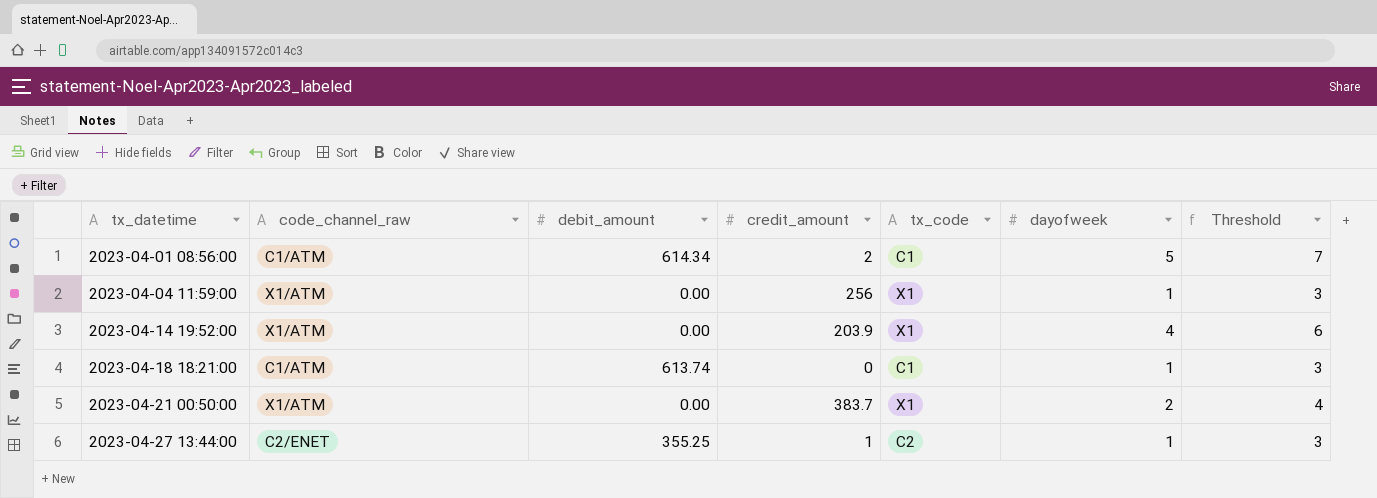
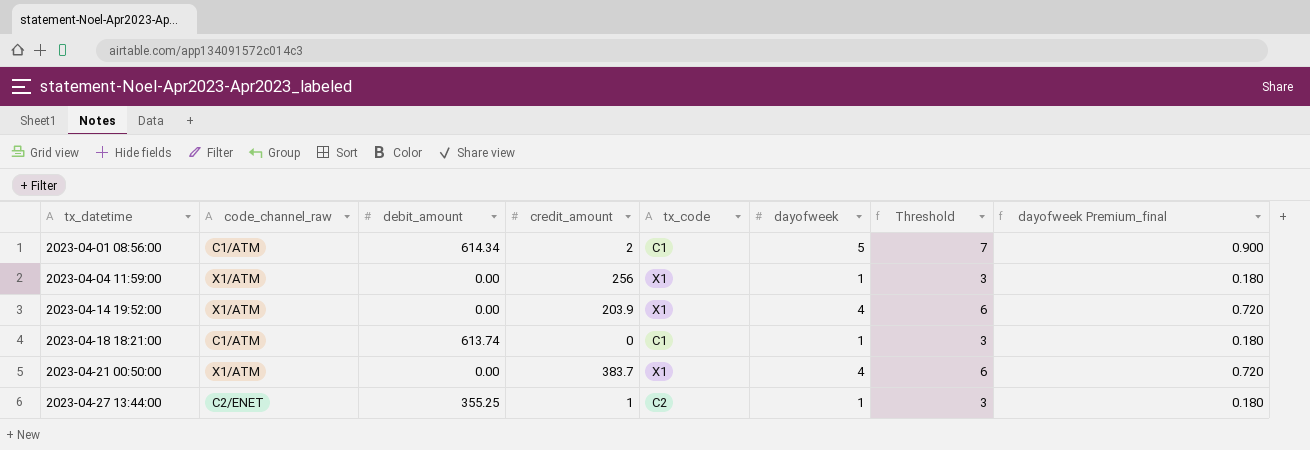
column dayofweek Premium_final | formula: none -> [dayofweek] * 0.18
2023-04-21 00:50:00 | dayofweek: 2 -> 4
2023-04-21 00:50:00 | Threshold: 4 -> 6

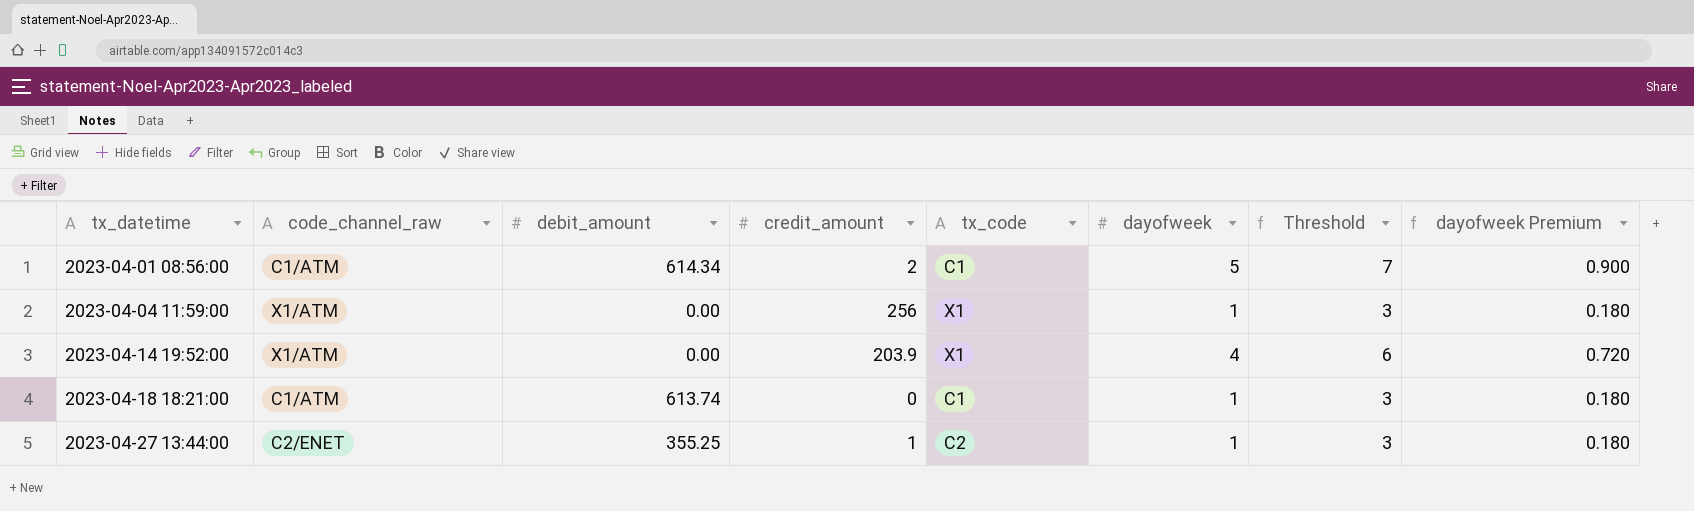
column name: dayofweek Premium_final -> dayofweek Premium
row 2023-04-21 00:50:00: X1/ATM | 0.00 | 383.7 | X1 | 4 | 6 | 0.720 -> none

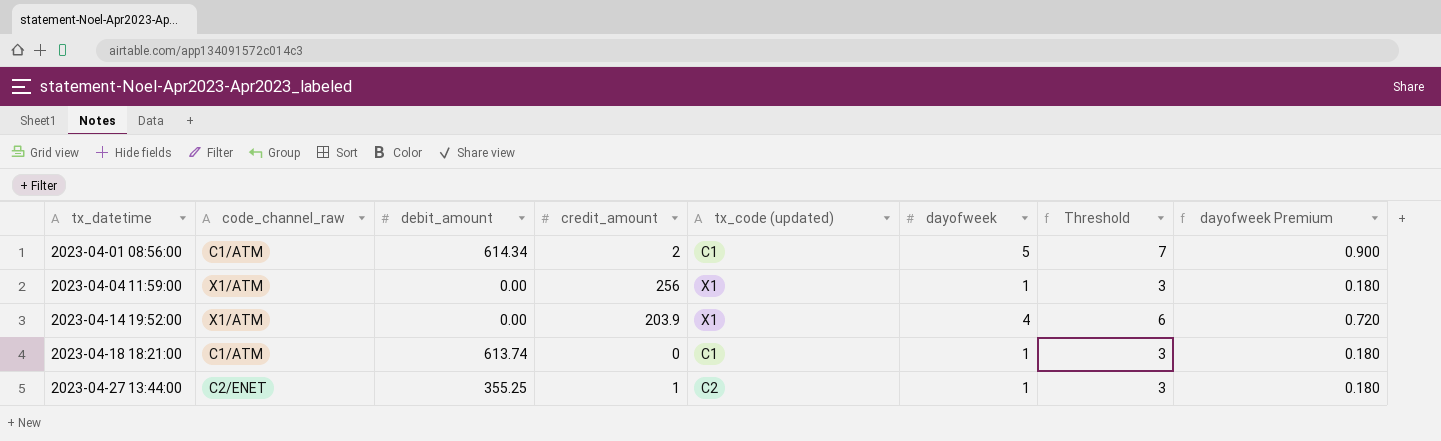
column name: tx_code -> tx_code (updated)

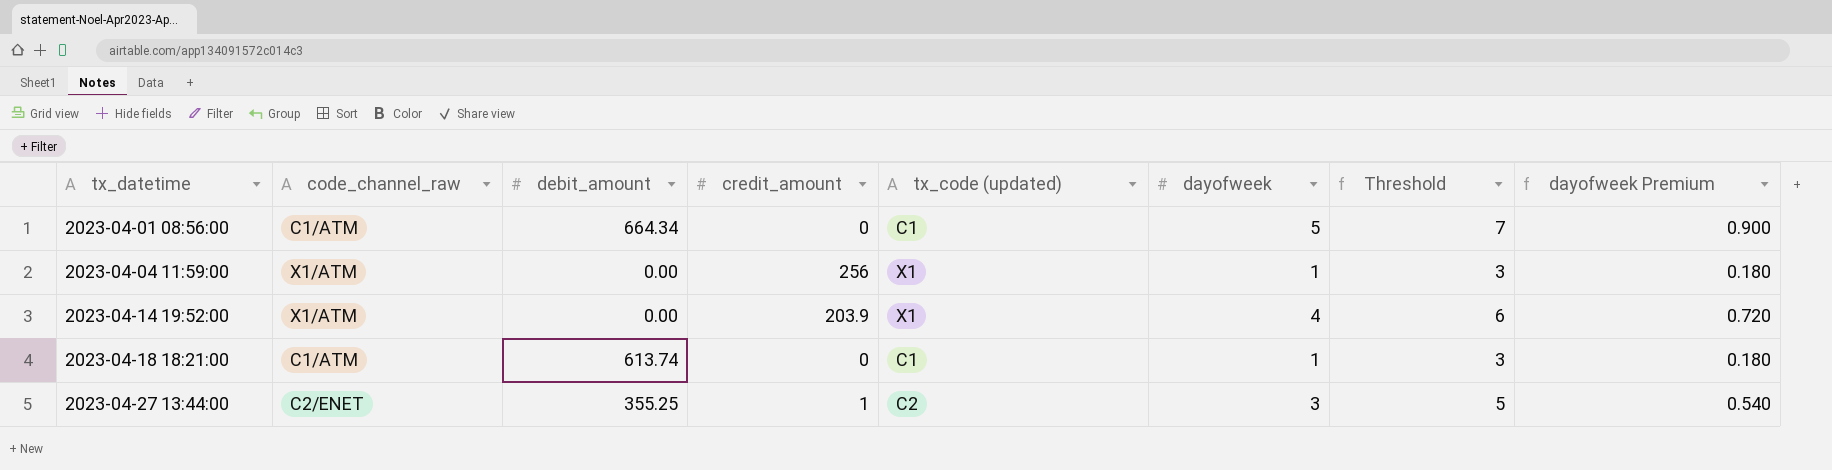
2023-04-01 08:56:00 | debit_amount: 614.34 -> 664.34
2023-04-01 08:56:00 | credit_amount: 2 -> 0
2023-04-27 13:44:00 | dayofweek: 1 -> 3
2023-04-27 13:44:00 | Threshold: 3 -> 5
2023-04-27 13:44:00 | dayofweek Premium: 0.180 -> 0.540

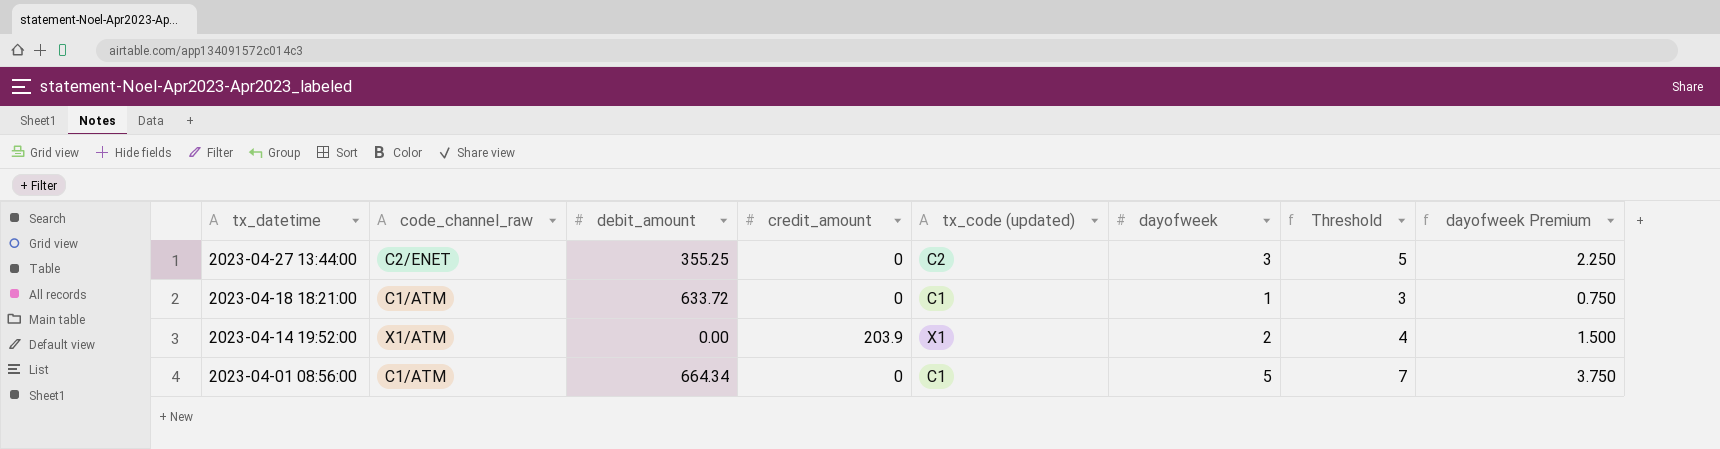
row order: tx_datetime ascending -> tx_datetime descending
column dayofweek Premium | formula: [dayofweek] * 0.18 -> [dayofweek] * 0.75
row 2023-04-04 11:59:00: X1/ATM | 0.00 | 256 | X1 | 1 | 3 | 0.180 -> none
2023-04-27 13:44:00 | credit_amount: 1 -> 0
2023-04-18 18:21:00 | debit_amount: 613.74 -> 633.72
2023-04-14 19:52:00 | dayofweek: 4 -> 2
2023-04-14 19:52:00 | Threshold: 6 -> 4

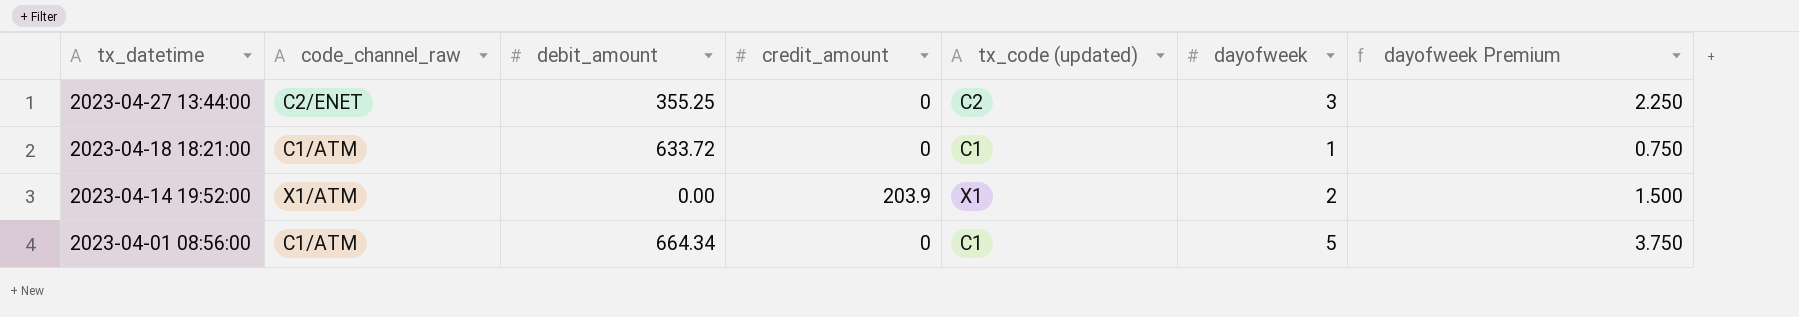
column Threshold | formula: [dayofweek] + 2 -> none

